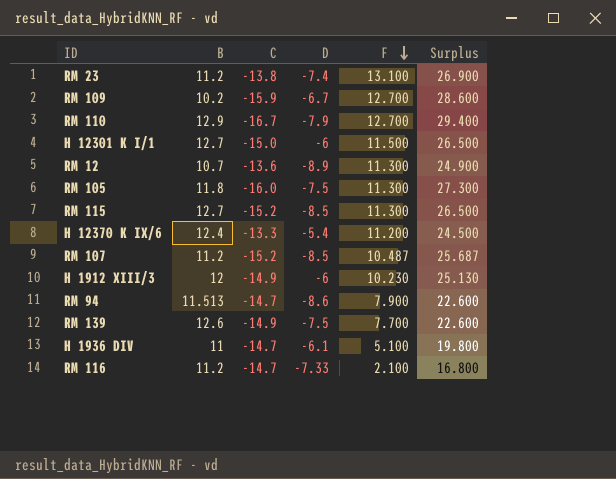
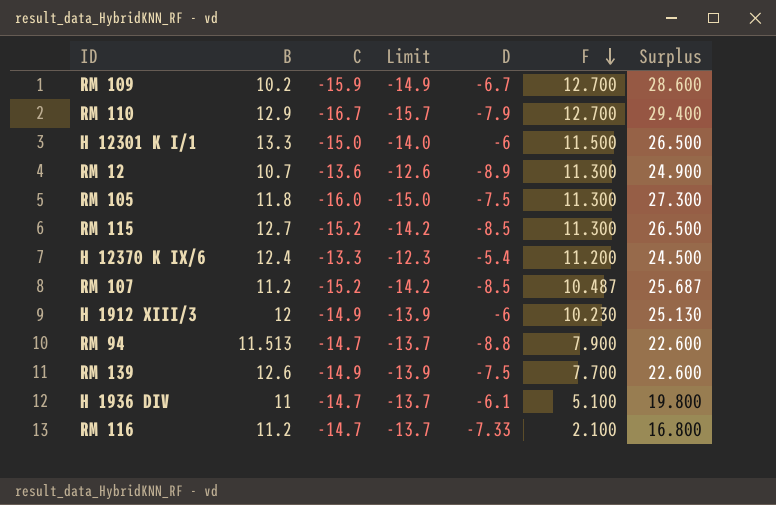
column Limit | formula: none -> [C] + 1
row RM 23: 11.2 | -13.8 | -7.4 | 13.100 | 26.900 -> none
H 12301 K I/1 | B: 12.7 -> 13.3
RM 94 | D: -8.6 -> -8.8

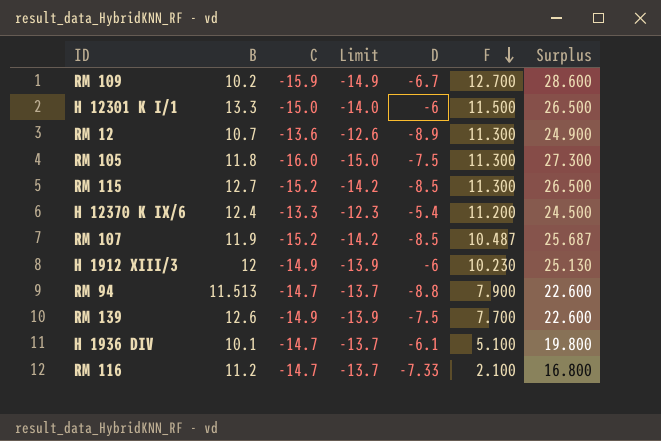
row RM 110: 12.9 | -16.7 | -15.7 | -7.9 | 12.700 | 29.400 -> none
RM 107 | B: 11.2 -> 11.9
H 1936 DIV | B: 11 -> 10.1

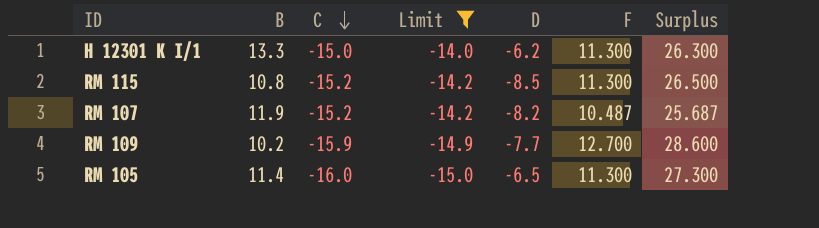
filter: none -> Limit <= -14.0
row order: F descending -> C descending
H 12301 K I/1 | D: -6 -> -6.2
H 12301 K I/1 | F: 11.500 -> 11.300
H 12301 K I/1 | Surplus: 26.500 -> 26.300
RM 115 | B: 12.7 -> 10.8
RM 107 | D: -8.5 -> -8.2
RM 109 | D: -6.7 -> -7.7
RM 105 | B: 11.8 -> 11.4
RM 105 | D: -7.5 -> -6.5

